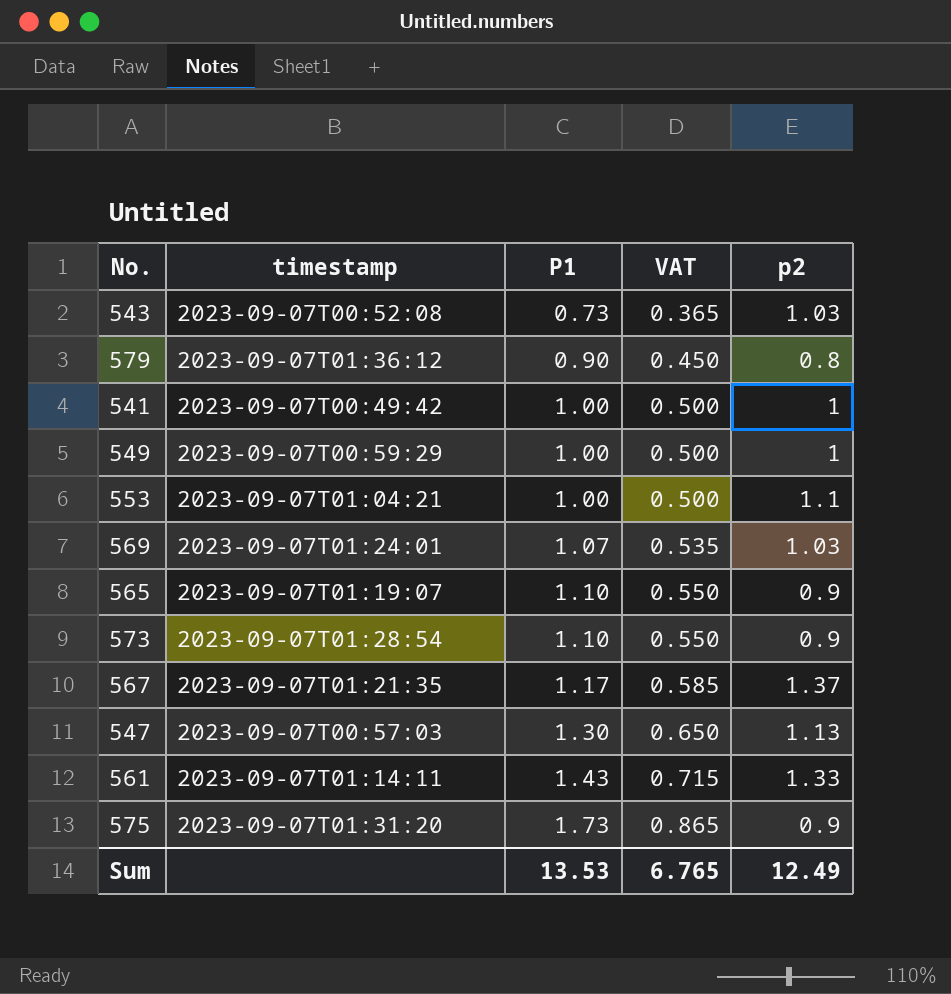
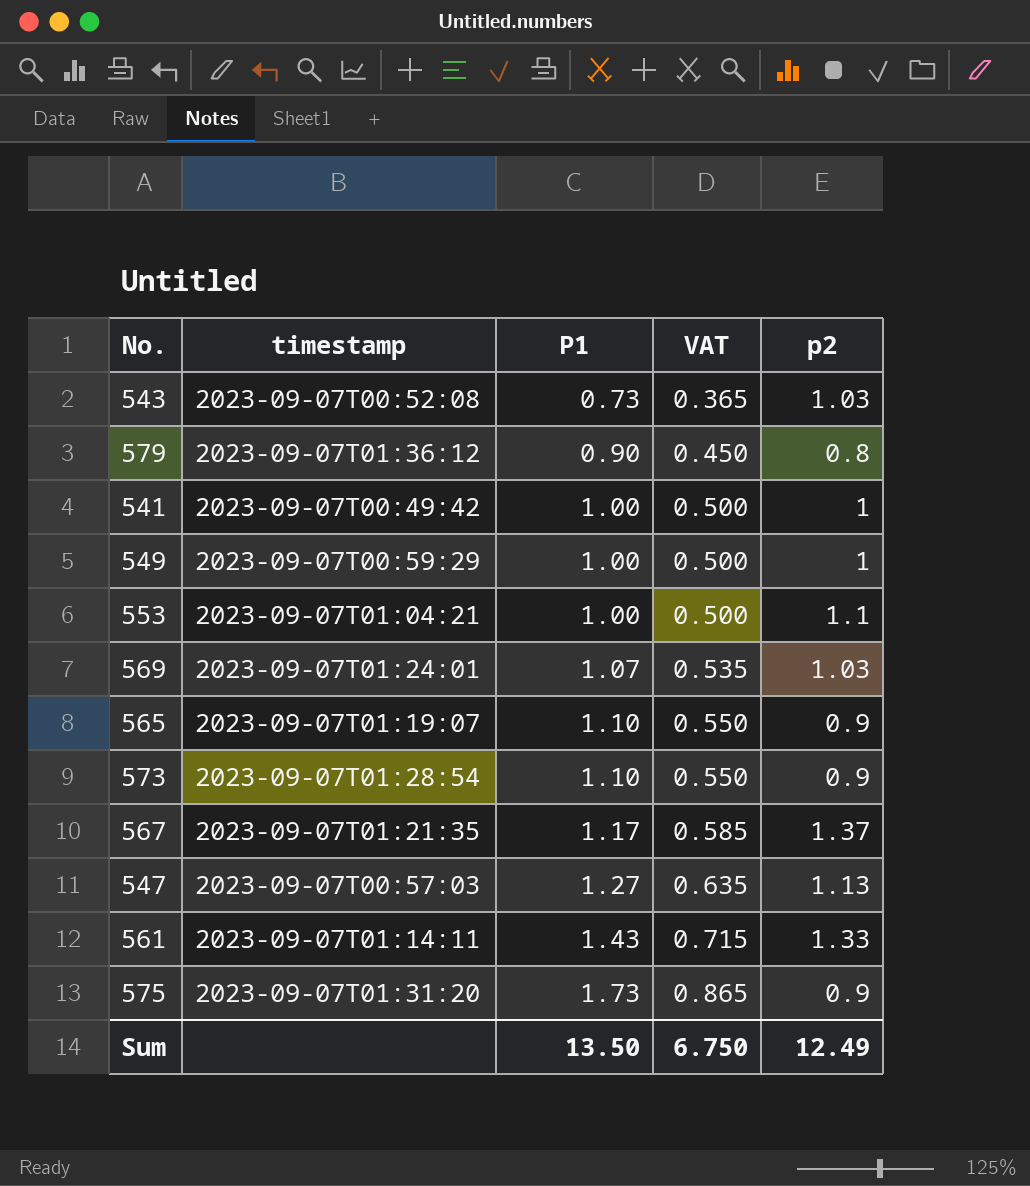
547 | P1: 1.30 -> 1.27
547 | VAT: 0.650 -> 0.635
Sum | P1: 13.53 -> 13.50
Sum | VAT: 6.765 -> 6.750

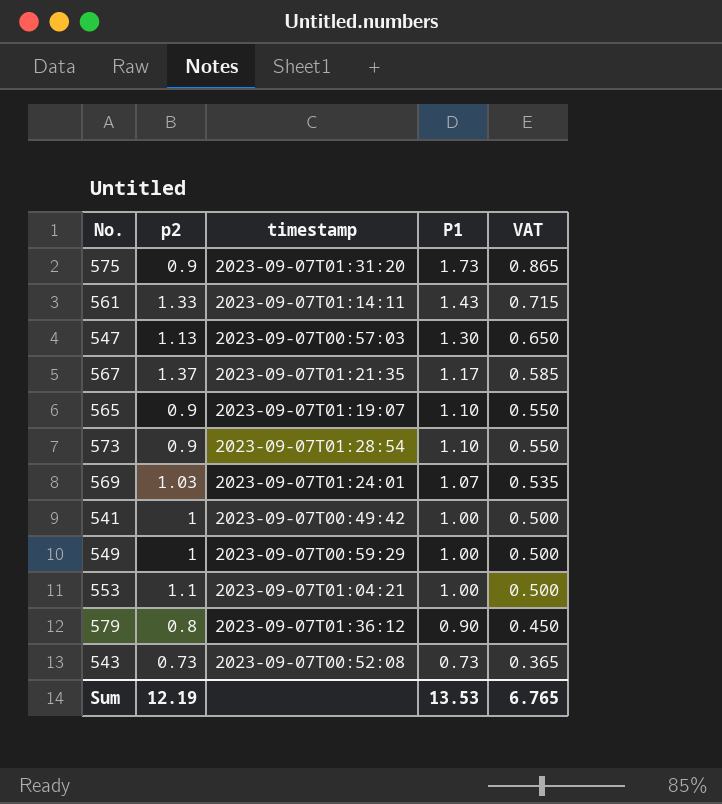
row order: P1 ascending -> P1 descending
column p2 | position: 5 -> 2
547 | P1: 1.27 -> 1.30
547 | VAT: 0.635 -> 0.650
543 | p2: 1.03 -> 0.73
Sum | p2: 12.49 -> 12.19
Sum | P1: 13.50 -> 13.53
Sum | VAT: 6.750 -> 6.765

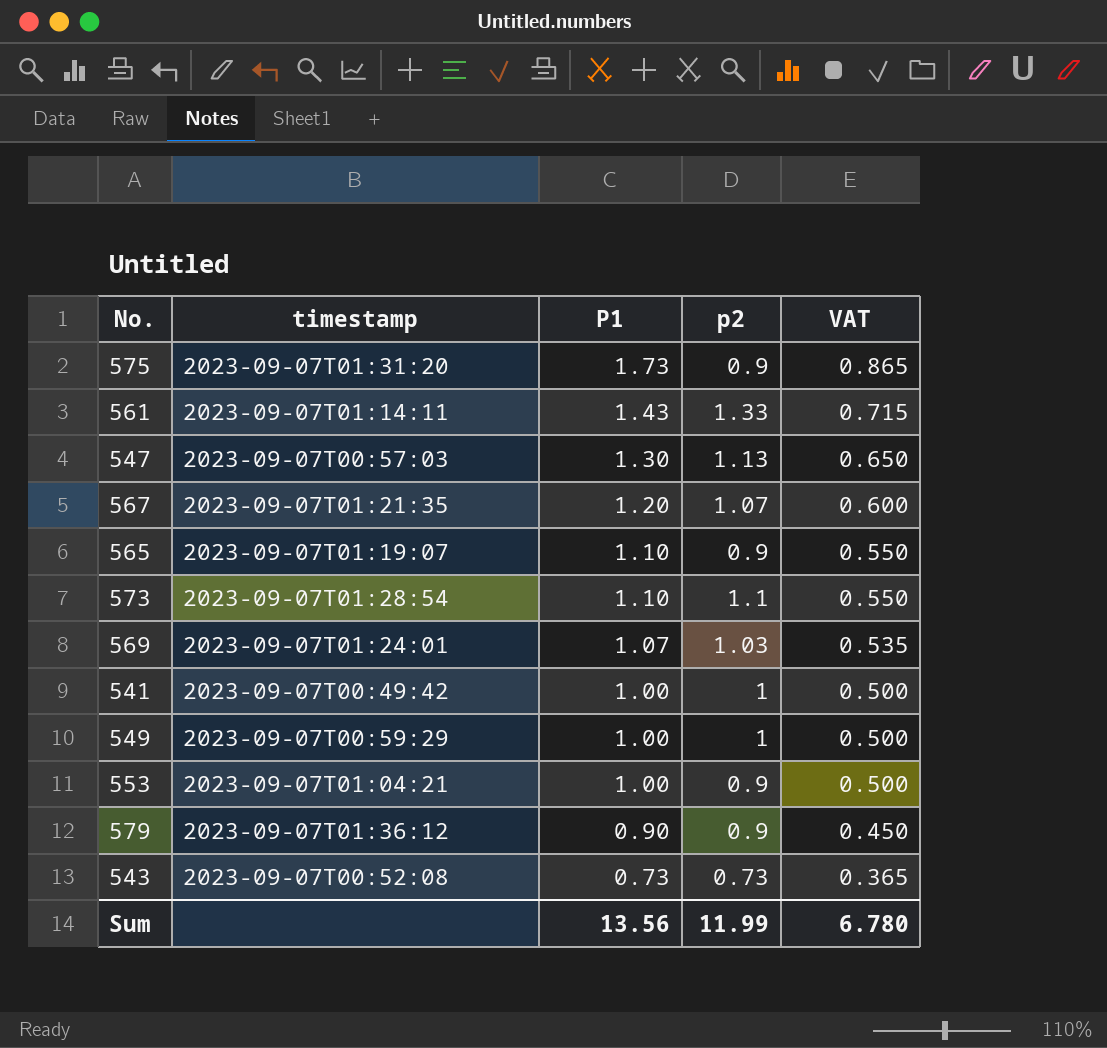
column p2 | position: 2 -> 4
567 | P1: 1.17 -> 1.20
567 | p2: 1.37 -> 1.07
567 | VAT: 0.585 -> 0.600
573 | p2: 0.9 -> 1.1
553 | p2: 1.1 -> 0.9
579 | p2: 0.8 -> 0.9
Sum | P1: 13.53 -> 13.56
Sum | p2: 12.19 -> 11.99
Sum | VAT: 6.765 -> 6.780

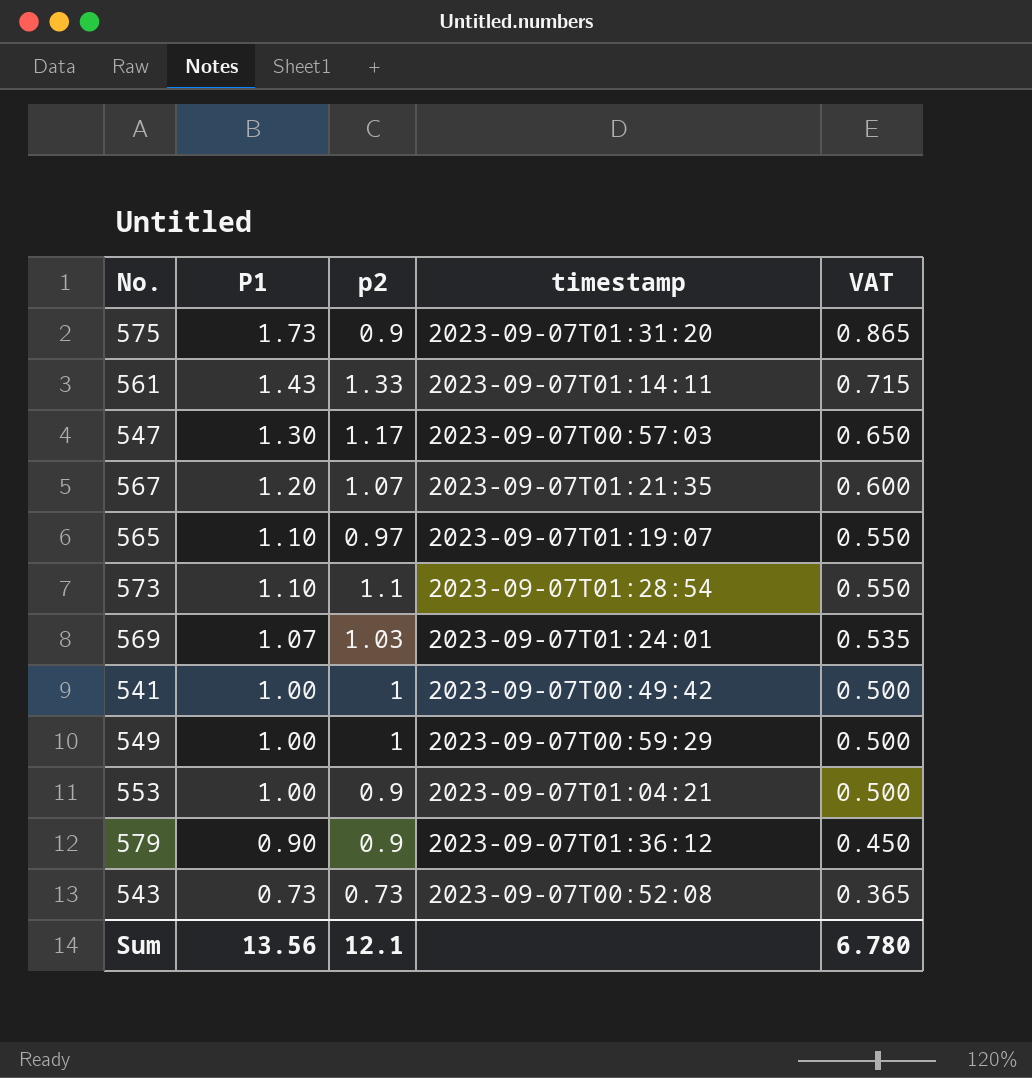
column timestamp | position: 2 -> 4
547 | p2: 1.13 -> 1.17
565 | p2: 0.9 -> 0.97
Sum | p2: 11.99 -> 12.1

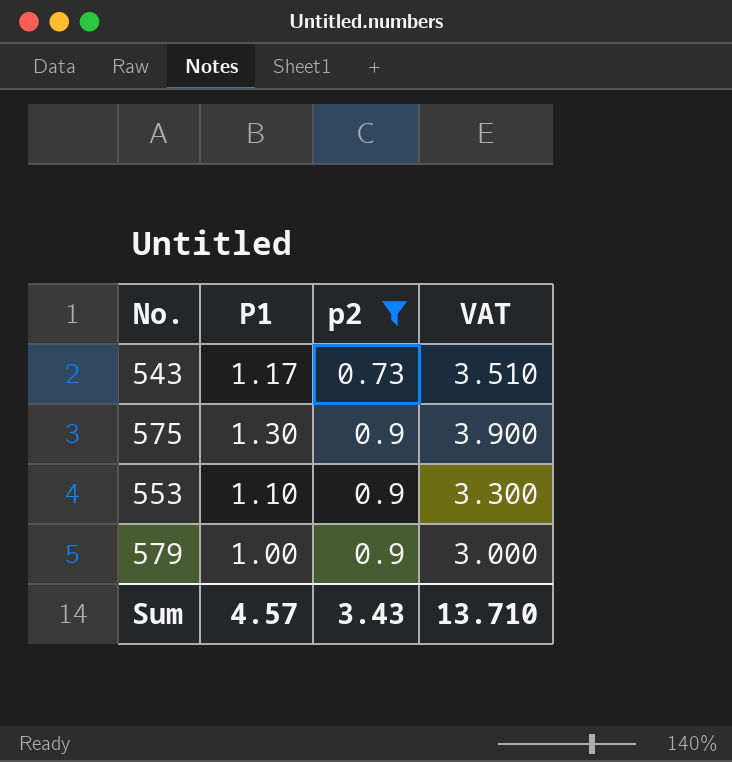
filter: none -> p2 <= 0.9
row order: P1 descending -> p2 ascending
column timestamp | position: 4 -> none
column VAT | formula: [P1] * 0.5 -> [P1] * 3
543 | P1: 0.73 -> 1.17
575 | P1: 1.73 -> 1.30
553 | P1: 1.00 -> 1.10
579 | P1: 0.90 -> 1.00
Sum | P1: 13.56 -> 4.57
Sum | p2: 12.1 -> 3.43
Sum | VAT: 6.780 -> 13.710

